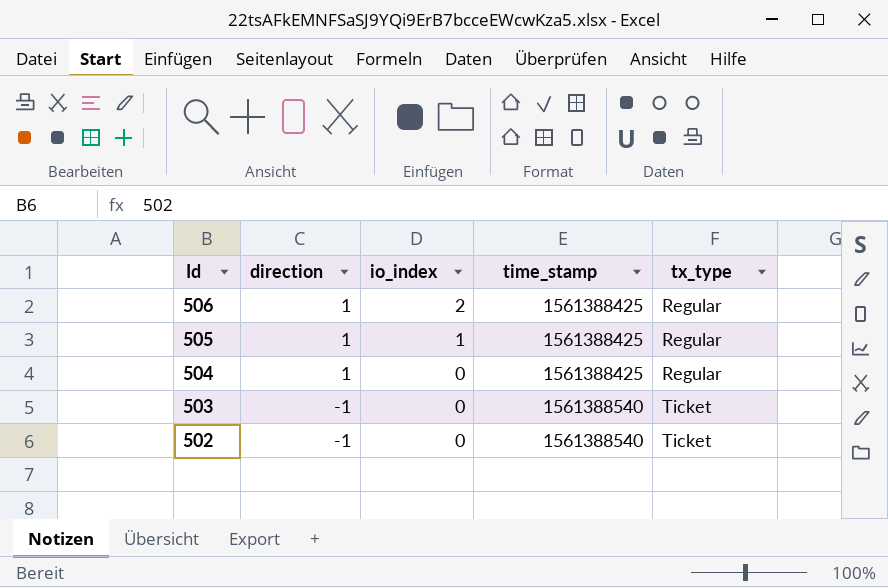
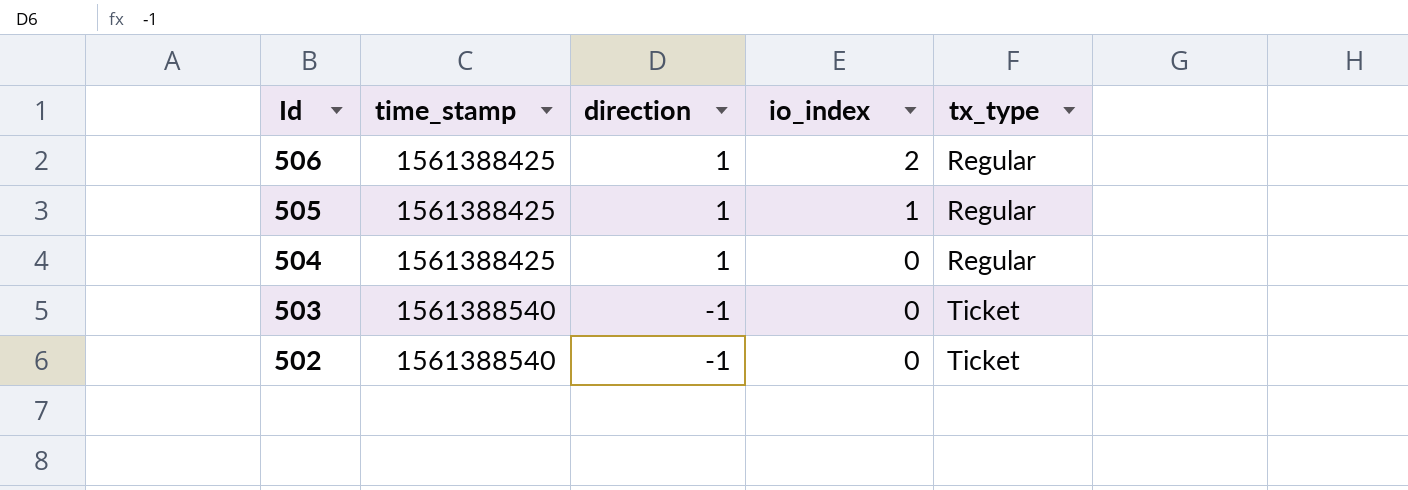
column time_stamp | position: 4 -> 2

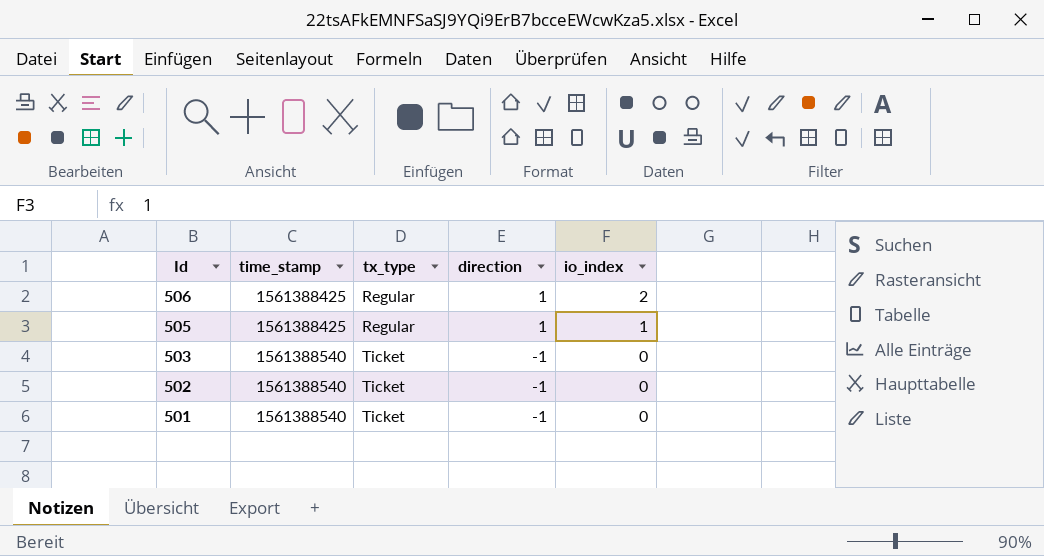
column tx_type | position: 5 -> 3
row 504: 1561388425 | 1 | 0 | Regular -> none
row 501: none -> 1561388540 | Ticket | -1 | 0

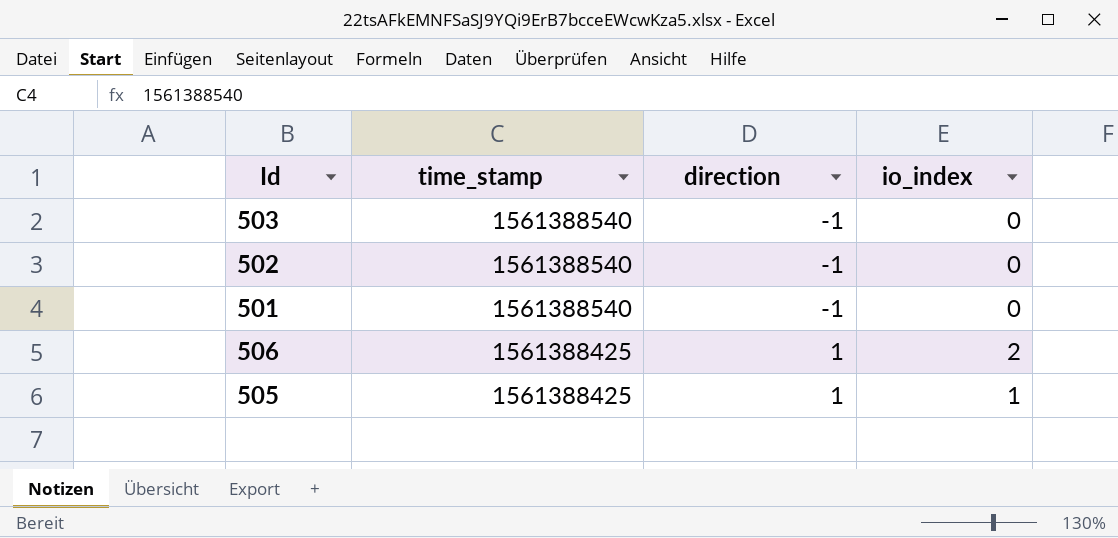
row order: Id descending -> time_stamp descending
column tx_type | position: 3 -> none

